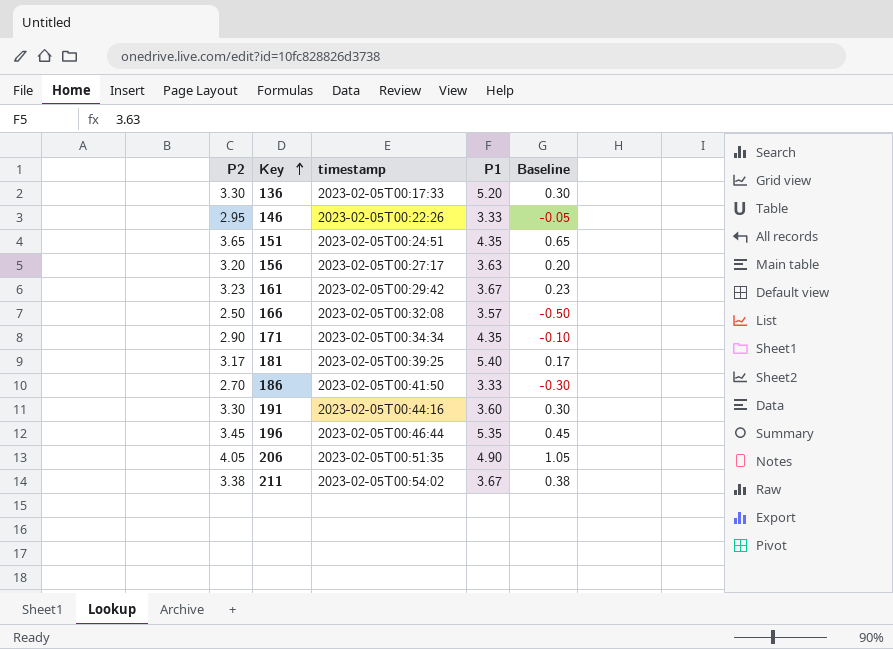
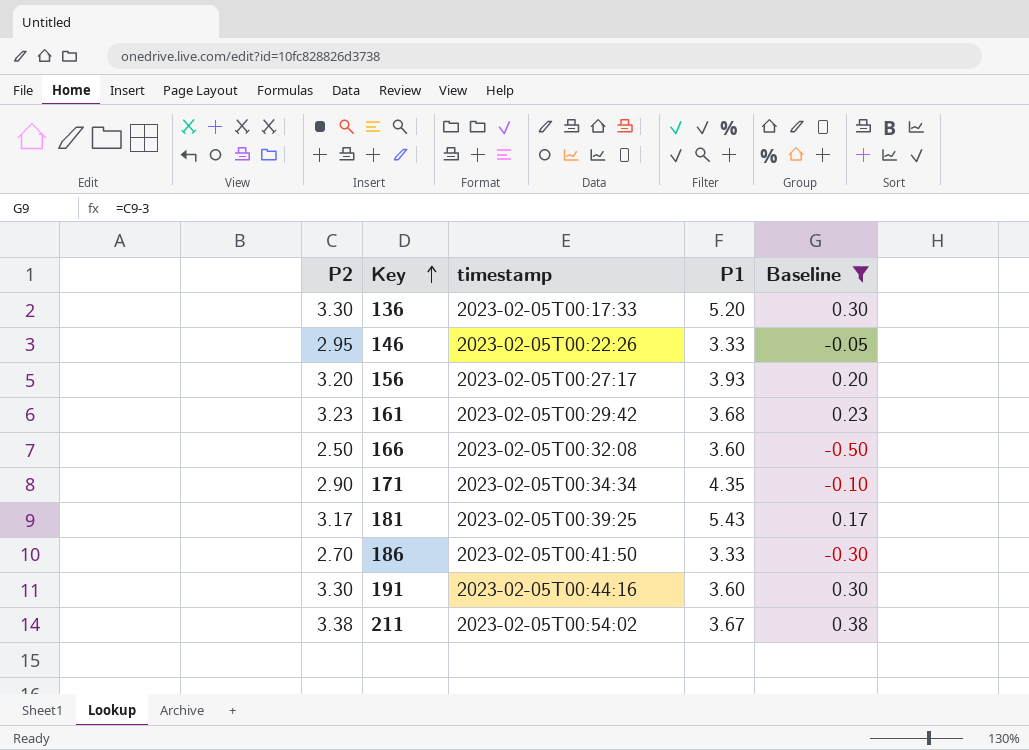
filter: none -> Baseline <= 0.38
156 | P1: 3.63 -> 3.93
161 | P1: 3.67 -> 3.68
166 | P1: 3.57 -> 3.60
181 | P1: 5.40 -> 5.43

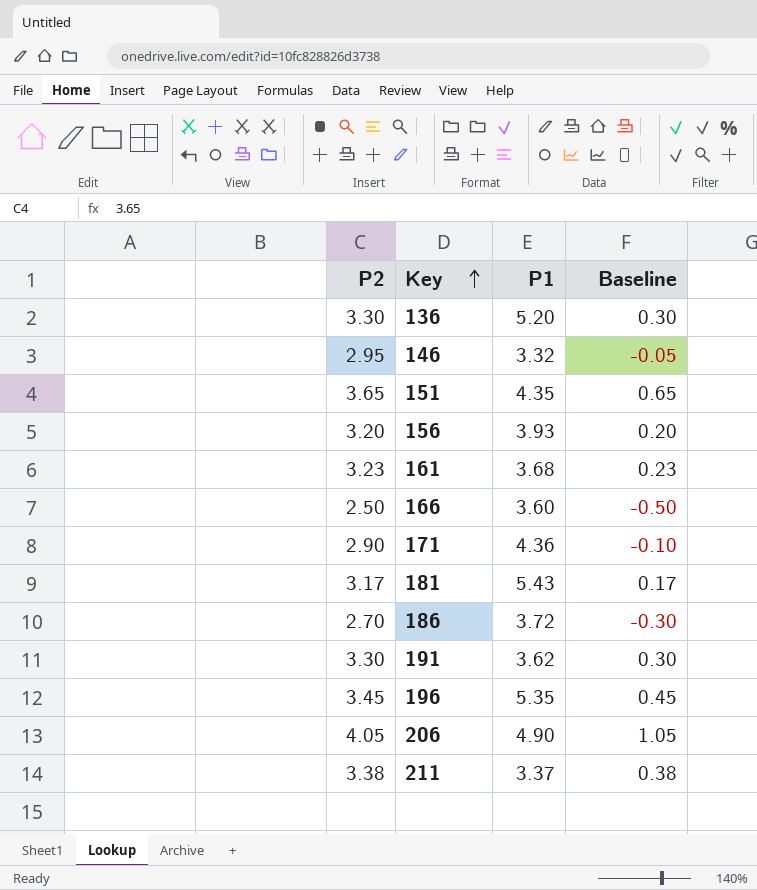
filter: Baseline <= 0.38 -> none
column timestamp | position: 3 -> none
146 | P1: 3.33 -> 3.32
171 | P1: 4.35 -> 4.36
186 | P1: 3.33 -> 3.72
191 | P1: 3.60 -> 3.62
211 | P1: 3.67 -> 3.37

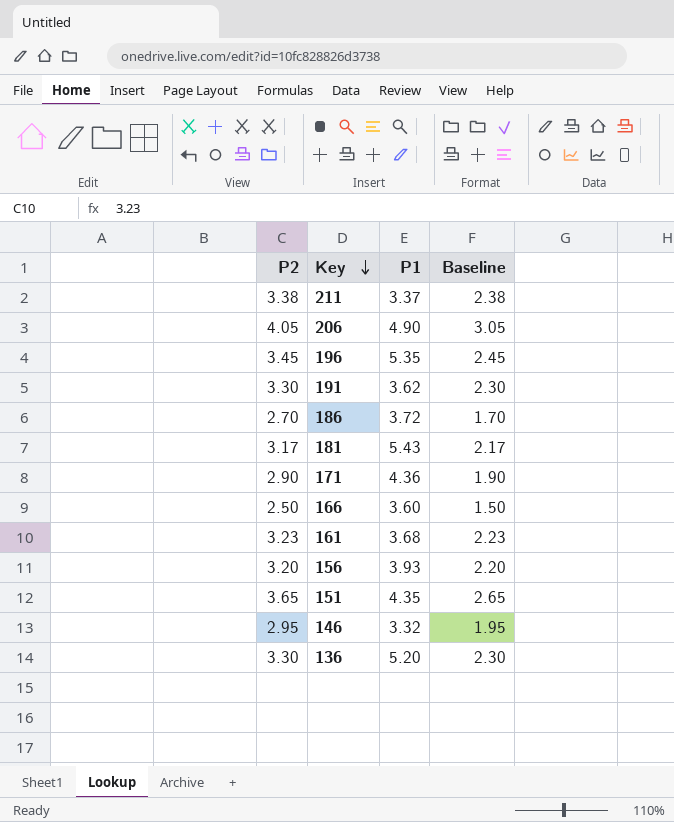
row order: Key ascending -> Key descending
column Baseline | formula: [P2] - 3 -> [P2] - 1

